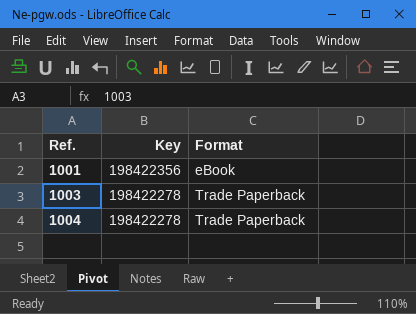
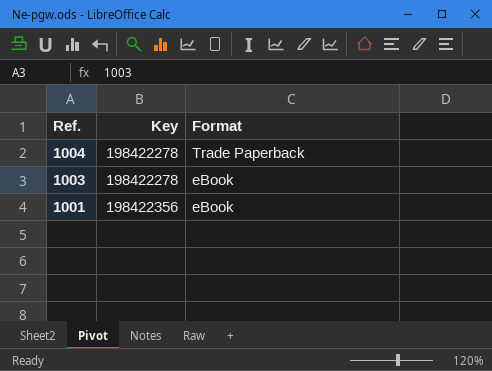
row order: Ref. ascending -> Ref. descending
1003 | Format: Trade Paperback -> eBook

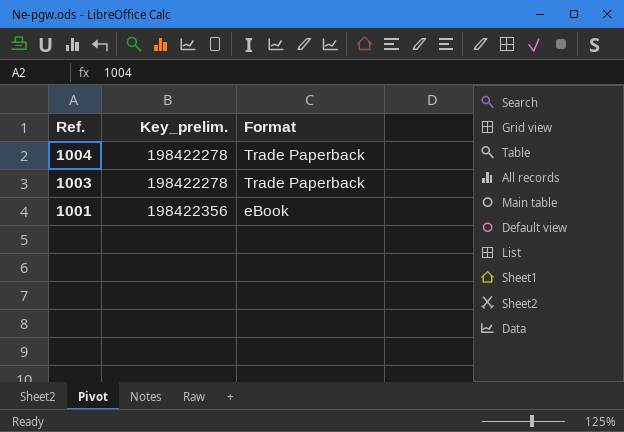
column name: Key -> Key_prelim.
1003 | Format: eBook -> Trade Paperback

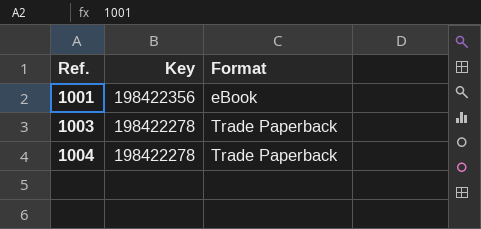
row order: Ref. descending -> Ref. ascending
column name: Key_prelim. -> Key

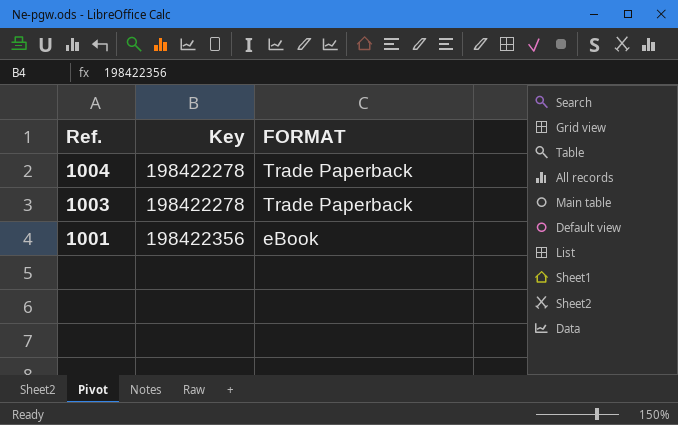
row order: Ref. ascending -> Ref. descending
column name: Format -> FORMAT

